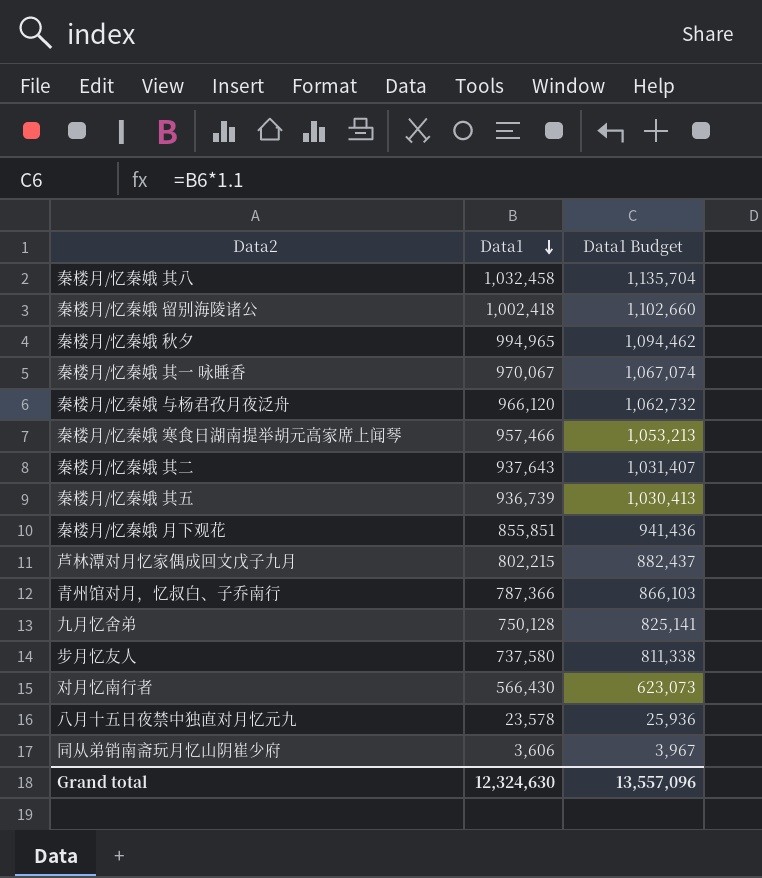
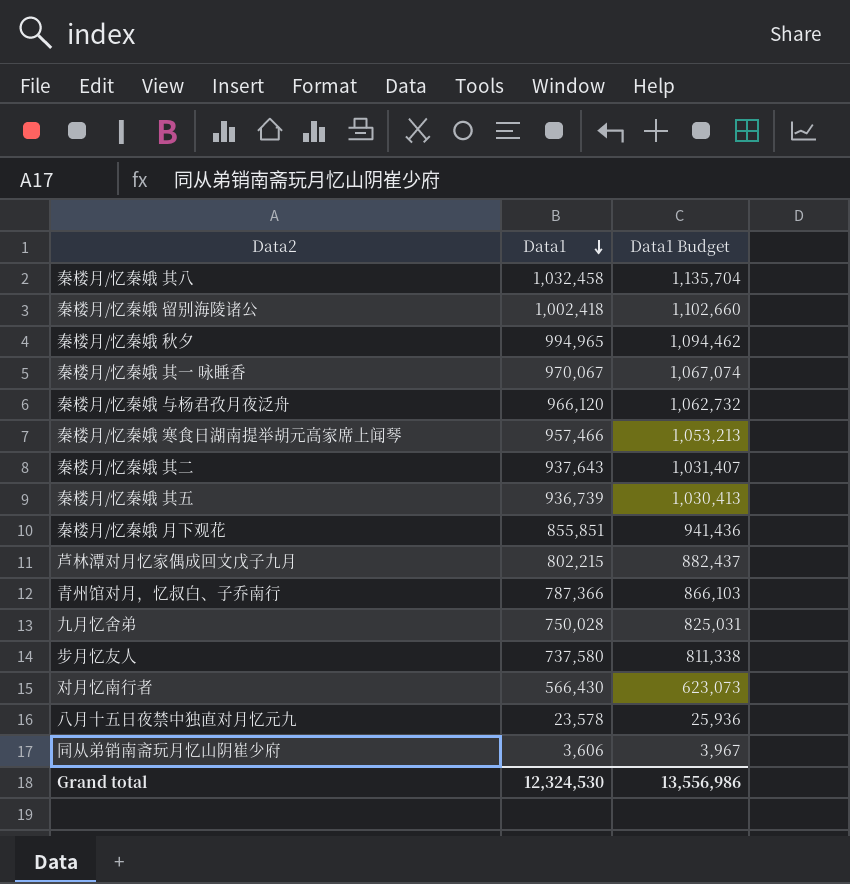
九月忆舍弟 | Data1: 750,128 -> 750,028
九月忆舍弟 | Data1 Budget: 825,141 -> 825,031
Grand total | Data1: 12,324,630 -> 12,324,530
Grand total | Data1 Budget: 13,557,096 -> 13,556,986

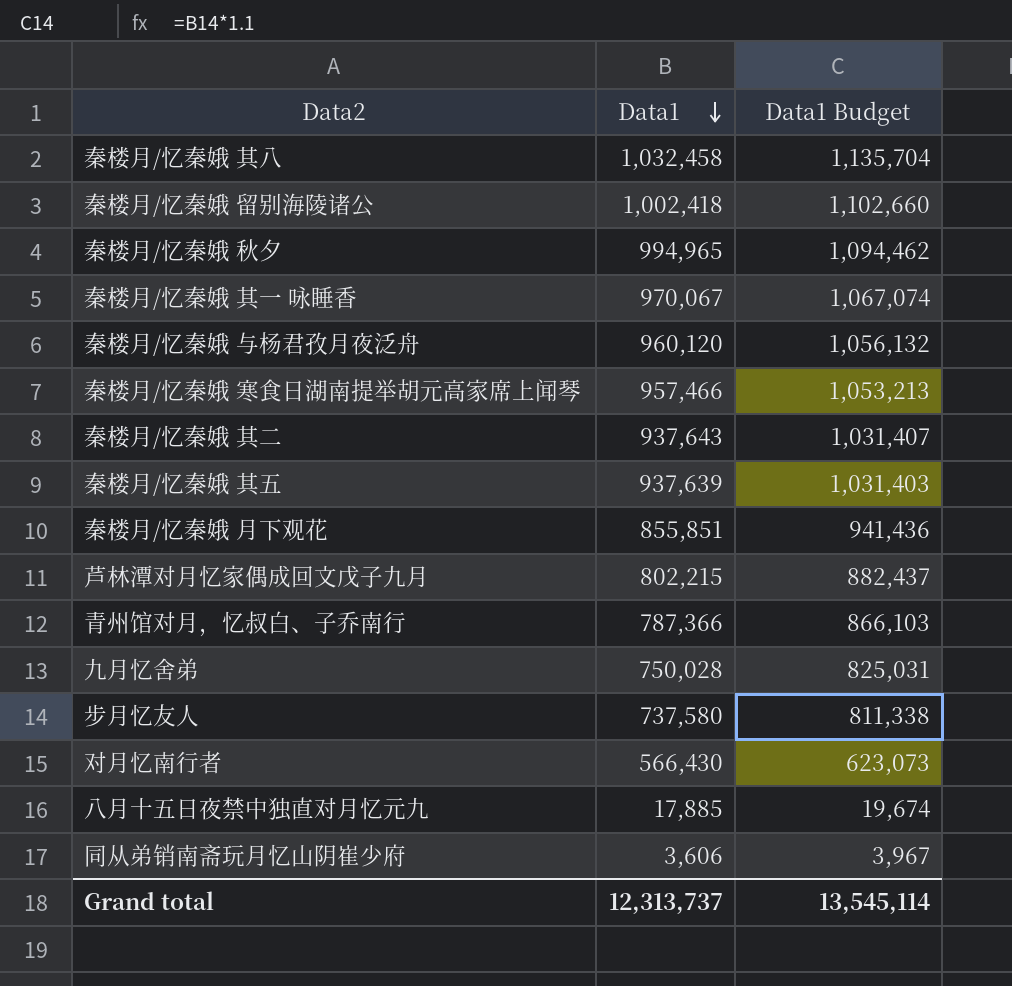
秦楼月/忆秦娥 与杨君孜月夜泛舟 | Data1: 966,120 -> 960,120
秦楼月/忆秦娥 与杨君孜月夜泛舟 | Data1 Budget: 1,062,732 -> 1,056,132
秦楼月/忆秦娥 其五 | Data1: 936,739 -> 937,639
秦楼月/忆秦娥 其五 | Data1 Budget: 1,030,413 -> 1,031,403
八月十五日夜禁中独直对月忆元九 | Data1: 23,578 -> 17,885
八月十五日夜禁中独直对月忆元九 | Data1 Budget: 25,936 -> 19,674
Grand total | Data1: 12,324,530 -> 12,313,737
Grand total | Data1 Budget: 13,556,986 -> 13,545,114

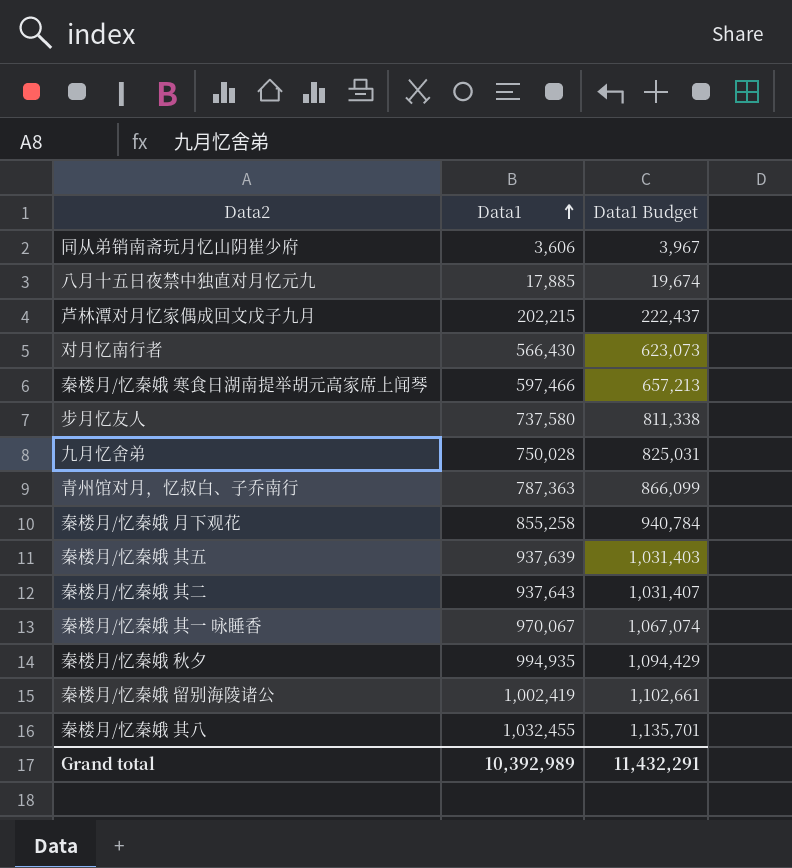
row order: Data1 descending -> Data1 ascending
row 秦楼月/忆秦娥 与杨君孜月夜泛舟: 960,120 | 1,056,132 -> none
芦林潭对月忆家偶成回文戊子九月 | Data1: 802,215 -> 202,215
芦林潭对月忆家偶成回文戊子九月 | Data1 Budget: 882,437 -> 222,437
秦楼月/忆秦娥 寒食日湖南提举胡元高家席上闻琴 | Data1: 957,466 -> 597,466
秦楼月/忆秦娥 寒食日湖南提举胡元高家席上闻琴 | Data1 Budget: 1,053,213 -> 657,213
青州馆对月，忆叔白、子乔南行 | Data1: 787,366 -> 787,363
青州馆对月，忆叔白、子乔南行 | Data1 Budget: 866,103 -> 866,099
秦楼月/忆秦娥 月下观花 | Data1: 855,851 -> 855,258
秦楼月/忆秦娥 月下观花 | Data1 Budget: 941,436 -> 940,784
秦楼月/忆秦娥 秋夕 | Data1: 994,965 -> 994,935
秦楼月/忆秦娥 秋夕 | Data1 Budget: 1,094,462 -> 1,094,429
秦楼月/忆秦娥 留别海陵诸公 | Data1: 1,002,418 -> 1,002,419
秦楼月/忆秦娥 留别海陵诸公 | Data1 Budget: 1,102,660 -> 1,102,661
秦楼月/忆秦娥 其八 | Data1: 1,032,458 -> 1,032,455
秦楼月/忆秦娥 其八 | Data1 Budget: 1,135,704 -> 1,135,701
Grand total | Data1: 12,313,737 -> 10,392,989
Grand total | Data1 Budget: 13,545,114 -> 11,432,291

